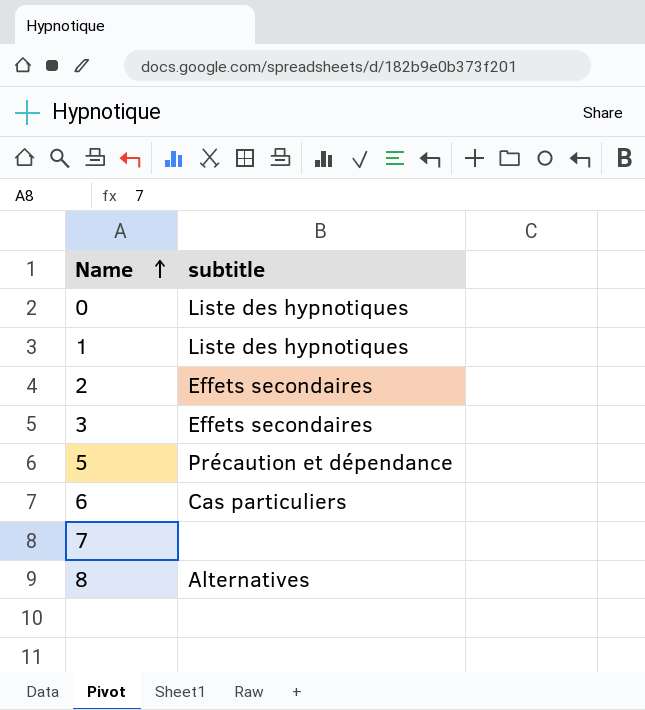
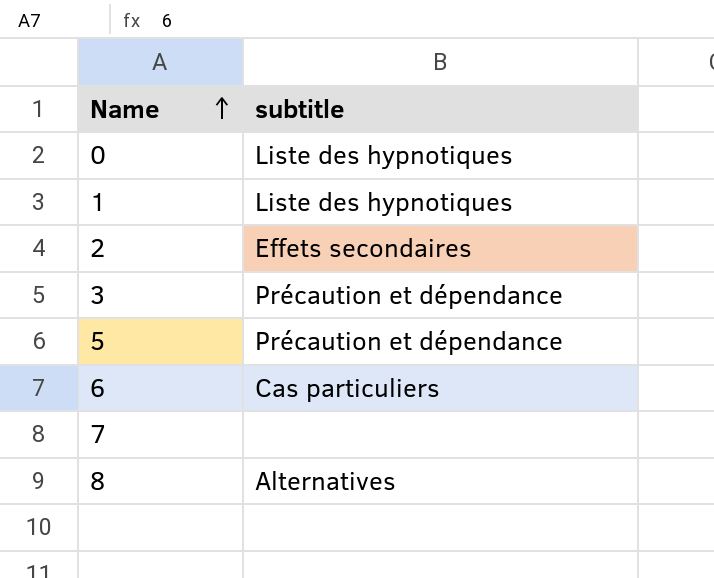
3 | subtitle: Effets secondaires -> Précaution et dépendance

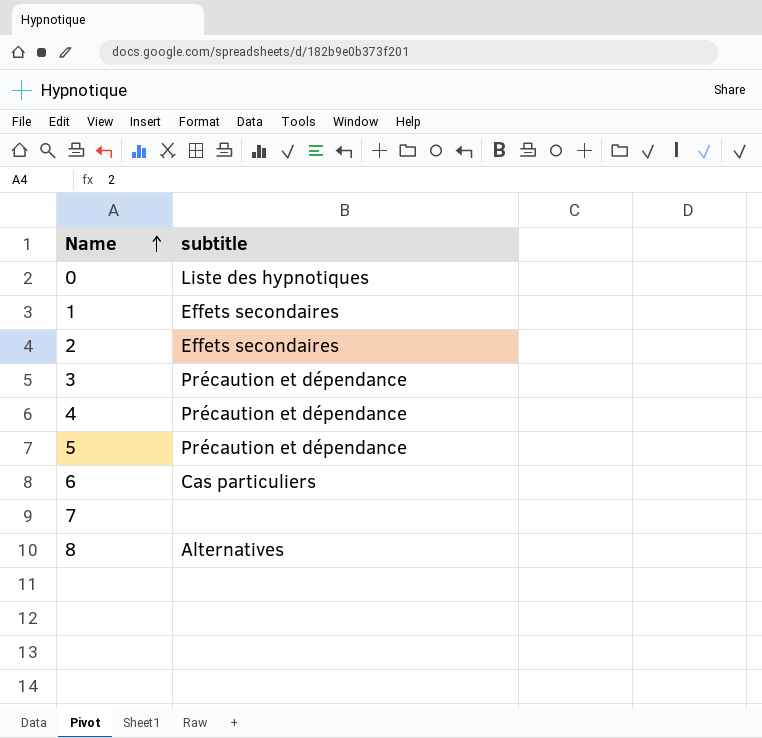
1 | subtitle: Liste des hypnotiques -> Effets secondaires
row 4: none -> Précaution et dépendance

